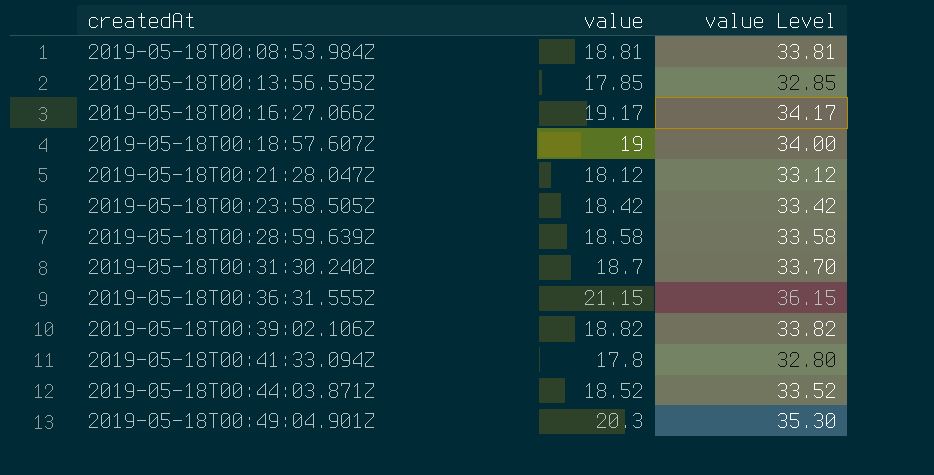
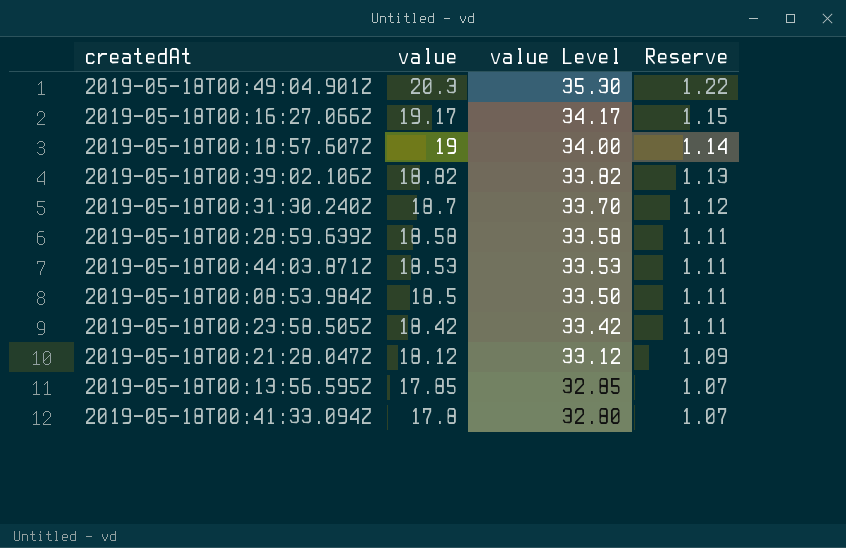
row order: createdAt ascending -> value descending
column Reserve | formula: none -> [value] * 0.06
row 2019-05-18T00:36:31.555Z: 21.15 | 36.15 -> none
2019-05-18T00:44:03.871Z | value: 18.52 -> 18.53
2019-05-18T00:44:03.871Z | value Level: 33.52 -> 33.53
2019-05-18T00:08:53.984Z | value: 18.81 -> 18.5
2019-05-18T00:08:53.984Z | value Level: 33.81 -> 33.50

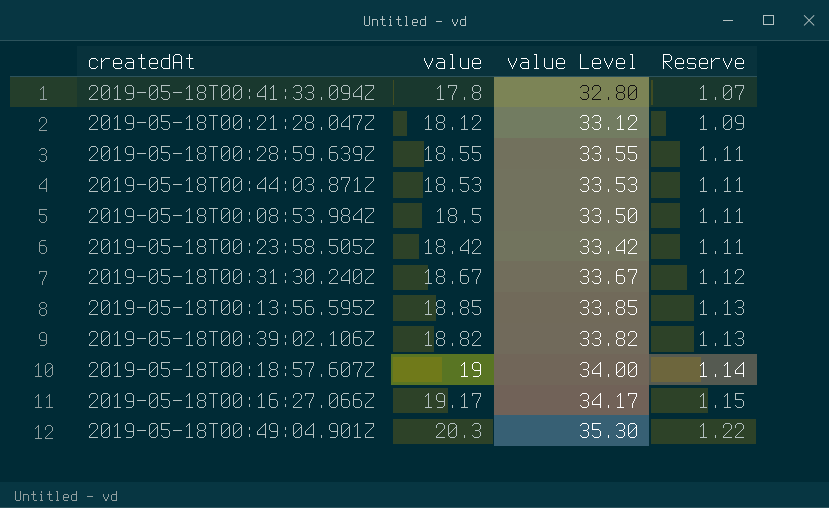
row order: value descending -> Reserve ascending
2019-05-18T00:28:59.639Z | value: 18.58 -> 18.55
2019-05-18T00:28:59.639Z | value Level: 33.58 -> 33.55
2019-05-18T00:31:30.240Z | value: 18.7 -> 18.67
2019-05-18T00:31:30.240Z | value Level: 33.70 -> 33.67
2019-05-18T00:13:56.595Z | value: 17.85 -> 18.85
2019-05-18T00:13:56.595Z | value Level: 32.85 -> 33.85
2019-05-18T00:13:56.595Z | Reserve: 1.07 -> 1.13

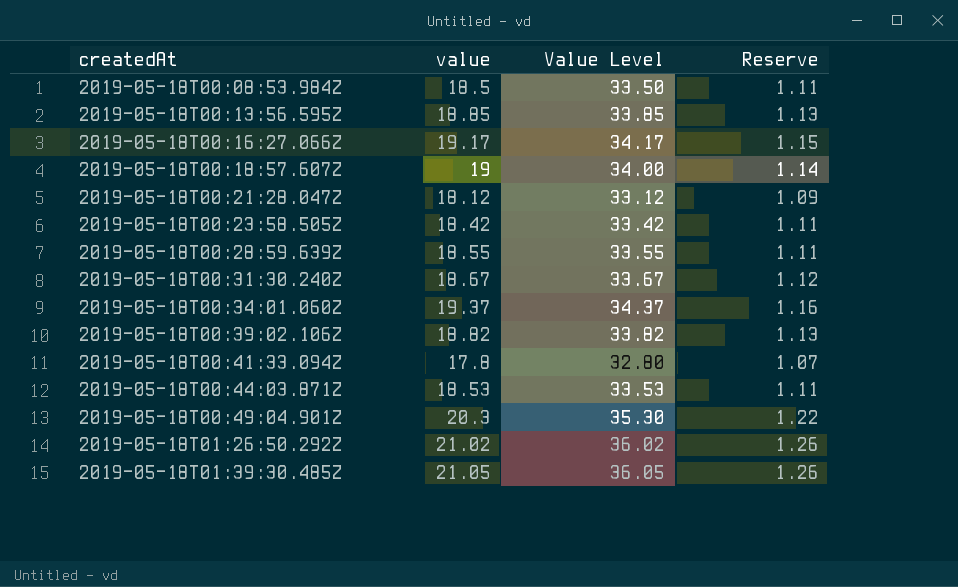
row order: Reserve ascending -> createdAt ascending
column name: value Level -> Value Level
row 2019-05-18T00:34:01.060Z: none -> 19.37 | 34.37 | 1.16
row 2019-05-18T01:26:50.292Z: none -> 21.02 | 36.02 | 1.26
row 2019-05-18T01:39:30.485Z: none -> 21.05 | 36.05 | 1.26

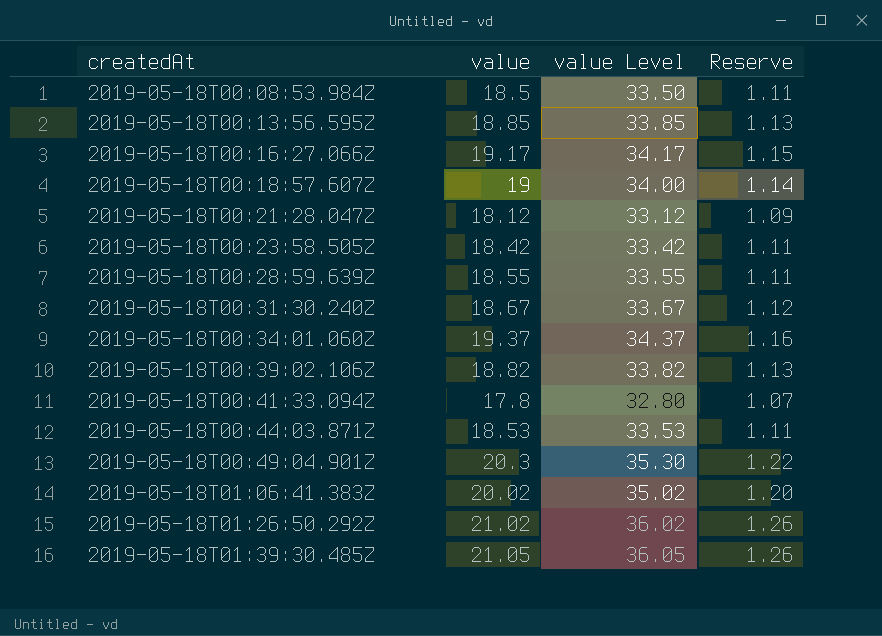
column name: Value Level -> value Level
row 2019-05-18T01:06:41.383Z: none -> 20.02 | 35.02 | 1.20

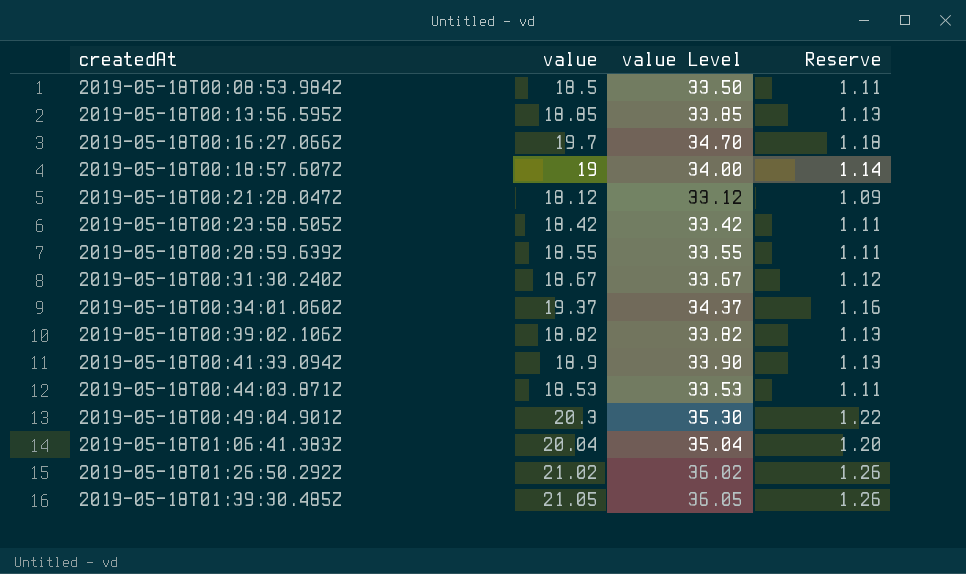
2019-05-18T00:16:27.066Z | value: 19.17 -> 19.7
2019-05-18T00:16:27.066Z | value Level: 34.17 -> 34.70
2019-05-18T00:16:27.066Z | Reserve: 1.15 -> 1.18
2019-05-18T00:41:33.094Z | value: 17.8 -> 18.9
2019-05-18T00:41:33.094Z | value Level: 32.80 -> 33.90
2019-05-18T00:41:33.094Z | Reserve: 1.07 -> 1.13
2019-05-18T01:06:41.383Z | value: 20.02 -> 20.04
2019-05-18T01:06:41.383Z | value Level: 35.02 -> 35.04

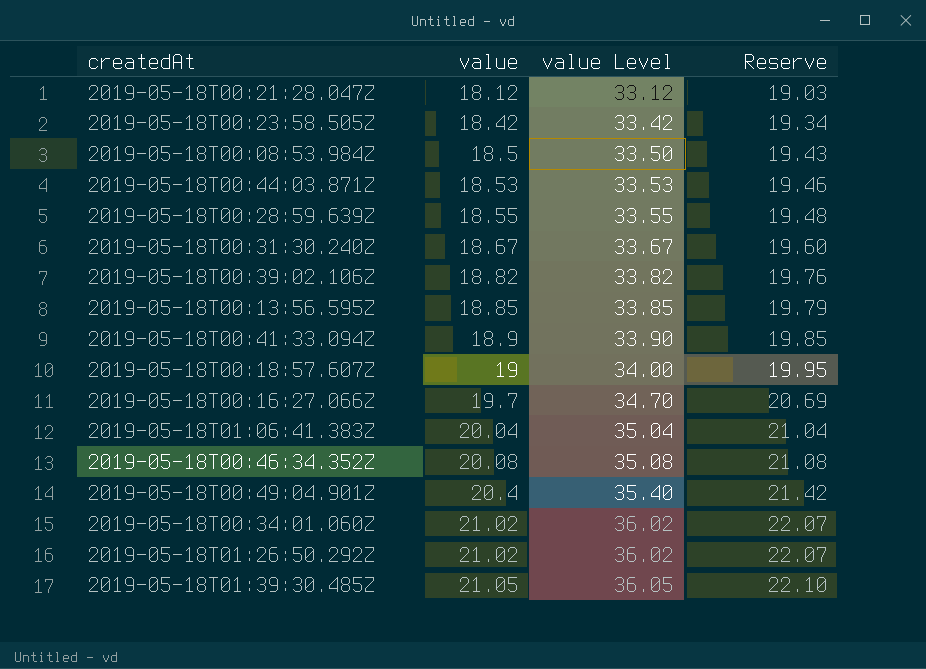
row order: createdAt ascending -> value ascending
column Reserve | formula: [value] * 0.06 -> [value] * 1.05
row 2019-05-18T00:46:34.352Z: none -> 20.08 | 35.08 | 21.08
2019-05-18T00:49:04.901Z | value: 20.3 -> 20.4
2019-05-18T00:49:04.901Z | value Level: 35.30 -> 35.40
2019-05-18T00:34:01.060Z | value: 19.37 -> 21.02
2019-05-18T00:34:01.060Z | value Level: 34.37 -> 36.02

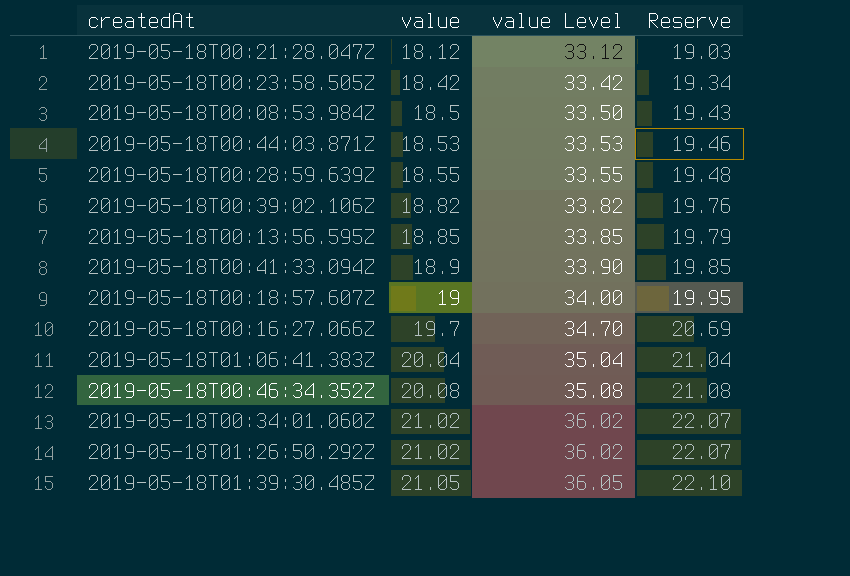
row 2019-05-18T00:31:30.240Z: 18.67 | 33.67 | 19.60 -> none
row 2019-05-18T00:49:04.901Z: 20.4 | 35.40 | 21.42 -> none

